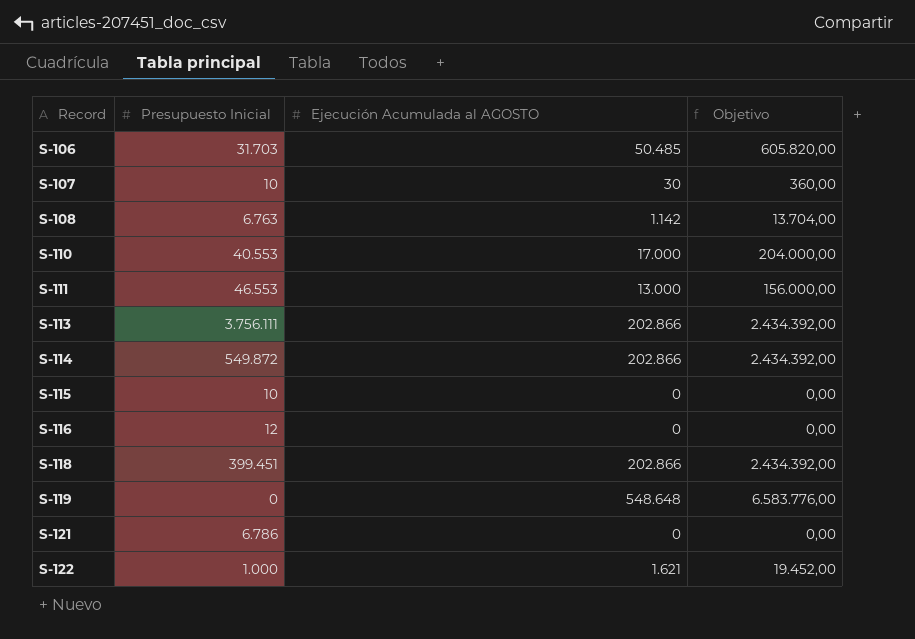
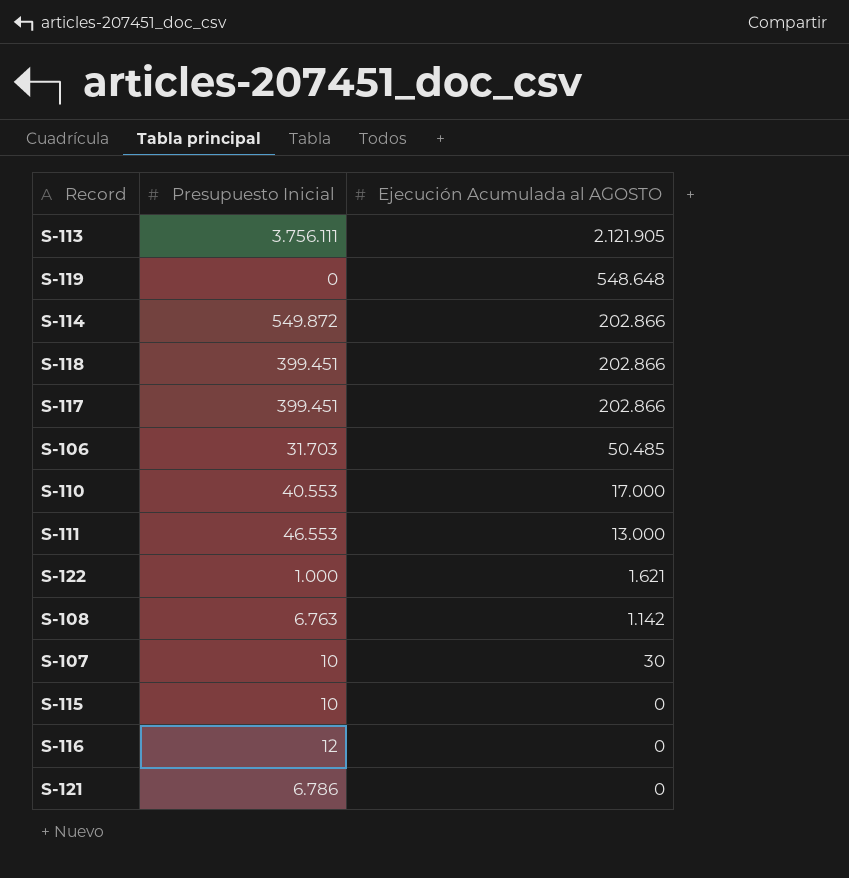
row order: Record ascending -> Ejecución Acumulada al AGOSTO descending
column Objetivo | formula: [Ejecución Acumulada al AGOSTO] * 12 -> none
S-113 | Ejecución Acumulada al AGOSTO: 202.866 -> 2.121.905
row S-117: none -> 399.451 | 202.866

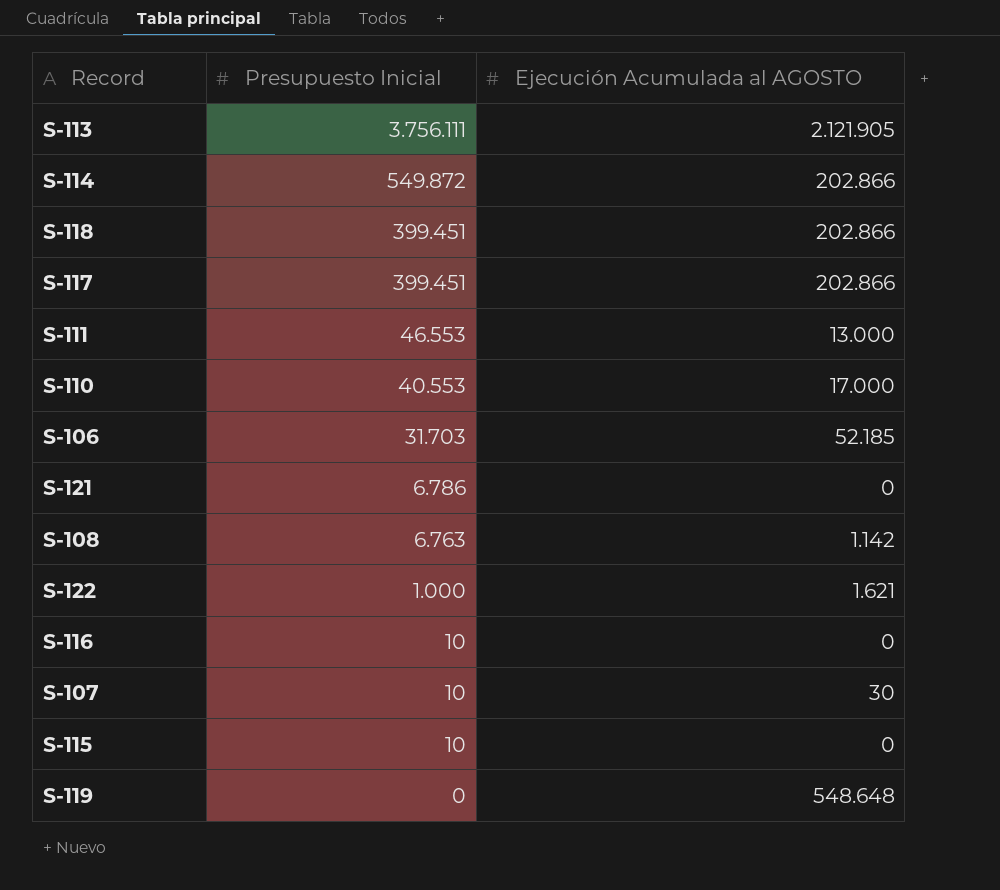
row order: Ejecución Acumulada al AGOSTO descending -> Presupuesto Inicial descending
S-106 | Ejecución Acumulada al AGOSTO: 50.485 -> 52.185
S-116 | Presupuesto Inicial: 12 -> 10

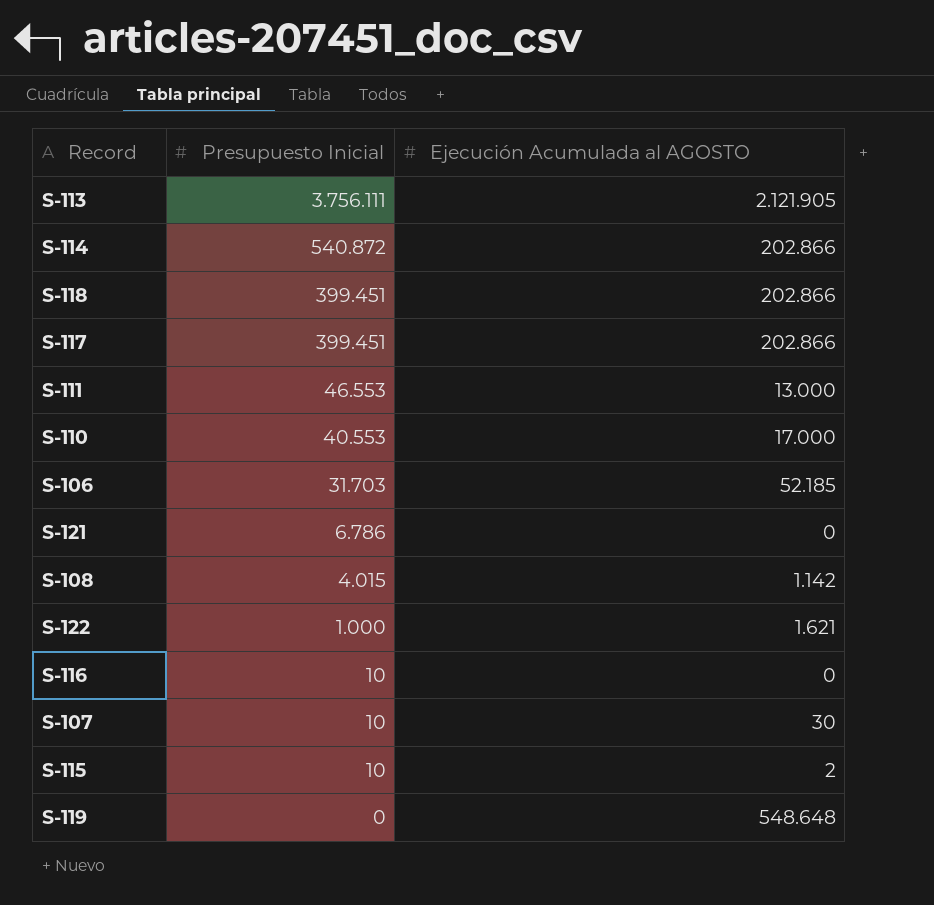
S-114 | Presupuesto Inicial: 549.872 -> 540.872
S-108 | Presupuesto Inicial: 6.763 -> 4.015
S-115 | Ejecución Acumulada al AGOSTO: 0 -> 2

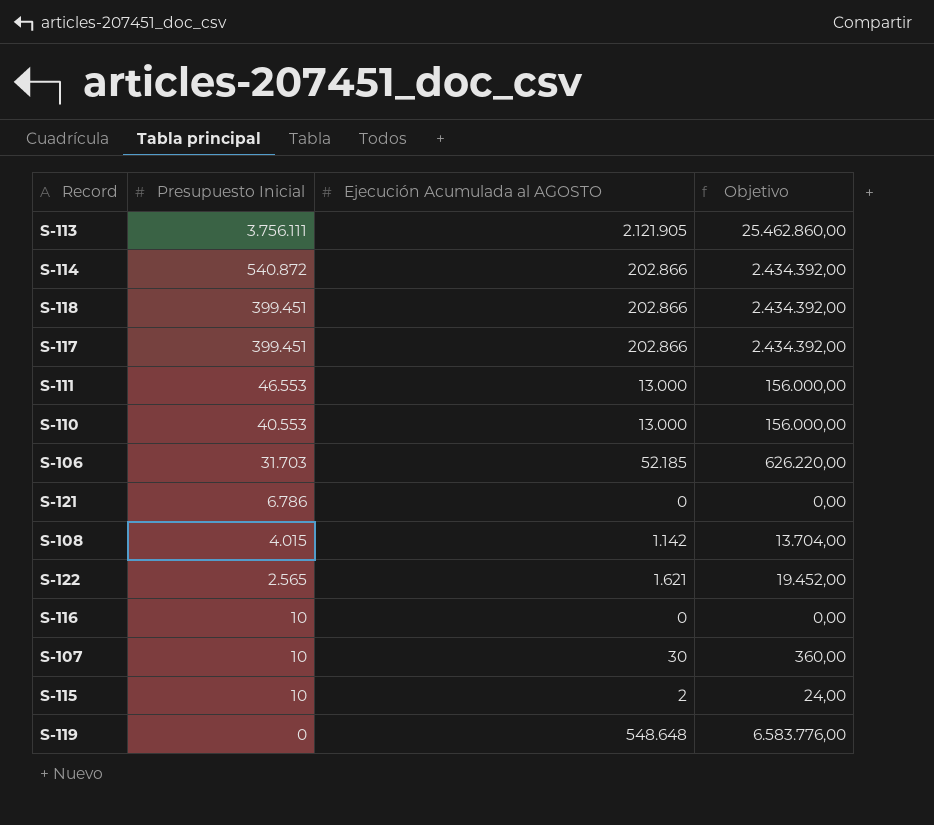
column Objetivo | formula: none -> [Ejecución Acumulada al AGOSTO] * 12
S-110 | Ejecución Acumulada al AGOSTO: 17.000 -> 13.000
S-122 | Presupuesto Inicial: 1.000 -> 2.565

